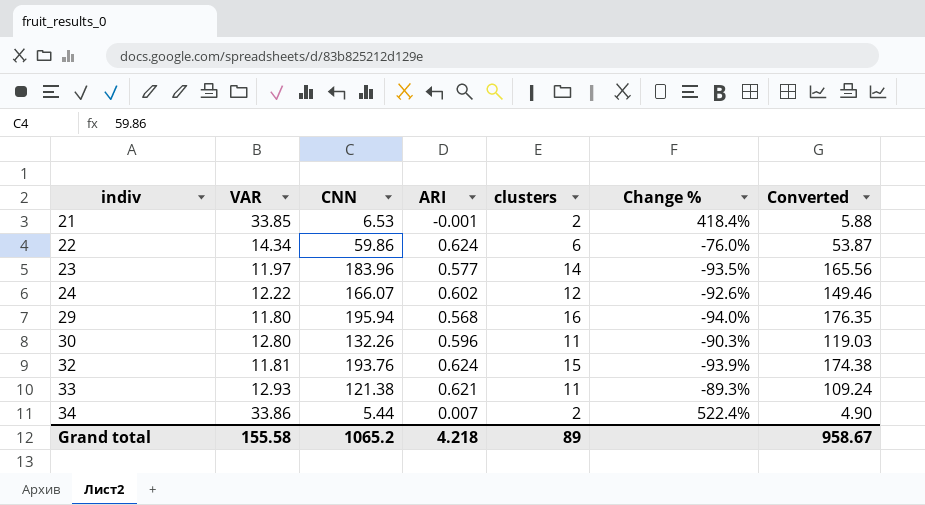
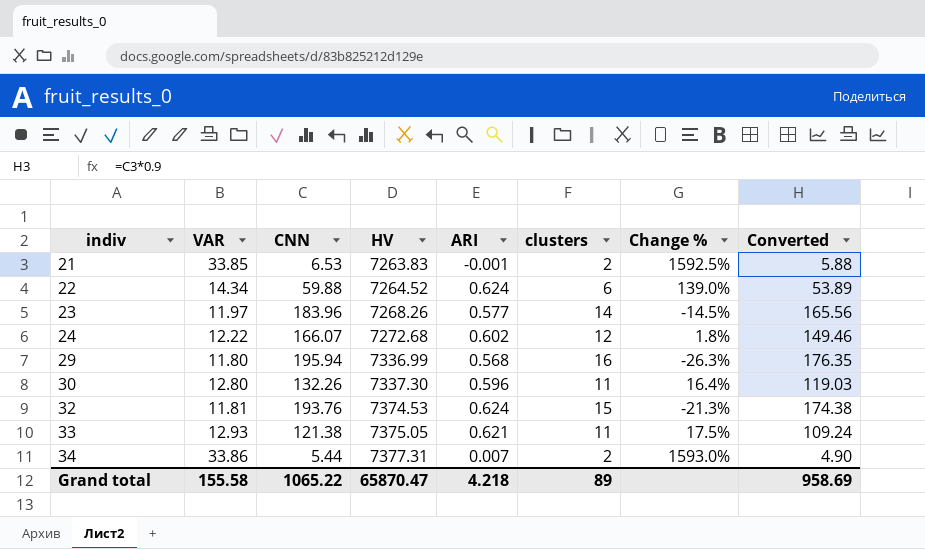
column HV | position: none -> 4
column Change % | formula: ([VAR] - [CNN]) / [CNN] -> ([VAR] - [clusters]) / [clusters]
22 | CNN: 59.86 -> 59.88
22 | Converted: 53.87 -> 53.89
Grand total | CNN: 1065.2 -> 1065.22
Grand total | Converted: 958.67 -> 958.69

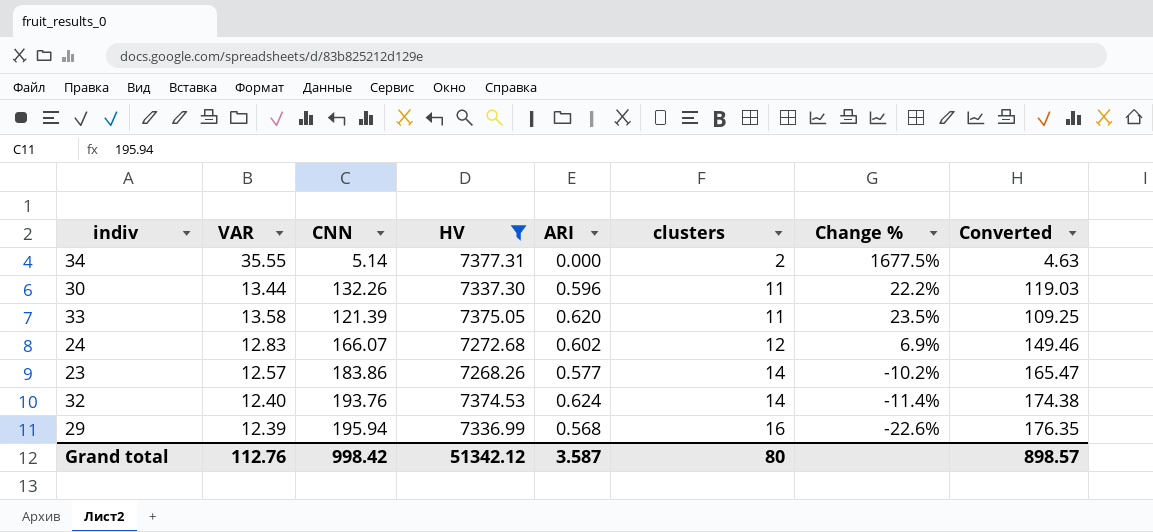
filter: none -> HV >= 7268.26
row order: indiv ascending -> clusters ascending
34 | VAR: 33.86 -> 35.55
34 | CNN: 5.44 -> 5.14
34 | ARI: 0.007 -> 0.000
34 | Change %: 1593.0% -> 1677.5%
34 | Converted: 4.90 -> 4.63
30 | VAR: 12.80 -> 13.44
30 | Change %: 16.4% -> 22.2%
33 | VAR: 12.93 -> 13.58
33 | CNN: 121.38 -> 121.39
33 | ARI: 0.621 -> 0.620
33 | Change %: 17.5% -> 23.5%
33 | Converted: 109.24 -> 109.25
24 | VAR: 12.22 -> 12.83
24 | Change %: 1.8% -> 6.9%
23 | VAR: 11.97 -> 12.57
23 | CNN: 183.96 -> 183.86
23 | Change %: -14.5% -> -10.2%
23 | Converted: 165.56 -> 165.47
32 | VAR: 11.81 -> 12.40
32 | clusters: 15 -> 14
32 | Change %: -21.3% -> -11.4%
29 | VAR: 11.80 -> 12.39
29 | Change %: -26.3% -> -22.6%
Grand total | VAR: 155.58 -> 112.76
Grand total | CNN: 1065.22 -> 998.42
Grand total | HV: 65870.47 -> 51342.12
Grand total | ARI: 4.218 -> 3.587
Grand total | clusters: 89 -> 80
Grand total | Converted: 958.69 -> 898.57

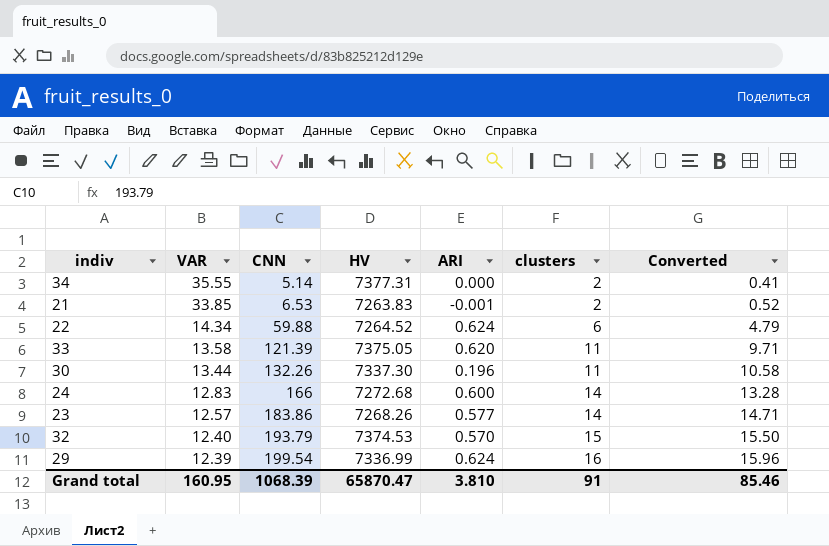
filter: HV >= 7268.26 -> none
row order: clusters ascending -> VAR descending
column Change % | formula: ([VAR] - [clusters]) / [clusters] -> none
column Converted | formula: [CNN] * 0.9 -> [CNN] * 0.08
30 | ARI: 0.596 -> 0.196
24 | CNN: 166.07 -> 166
24 | ARI: 0.602 -> 0.600
24 | clusters: 12 -> 14
32 | CNN: 193.76 -> 193.79
32 | ARI: 0.624 -> 0.570
32 | clusters: 14 -> 15
29 | CNN: 195.94 -> 199.54
29 | ARI: 0.568 -> 0.624
Grand total | VAR: 112.76 -> 160.95
Grand total | CNN: 998.42 -> 1068.39
Grand total | HV: 51342.12 -> 65870.47
Grand total | ARI: 3.587 -> 3.810
Grand total | clusters: 80 -> 91
Grand total | Converted: 898.57 -> 85.46

